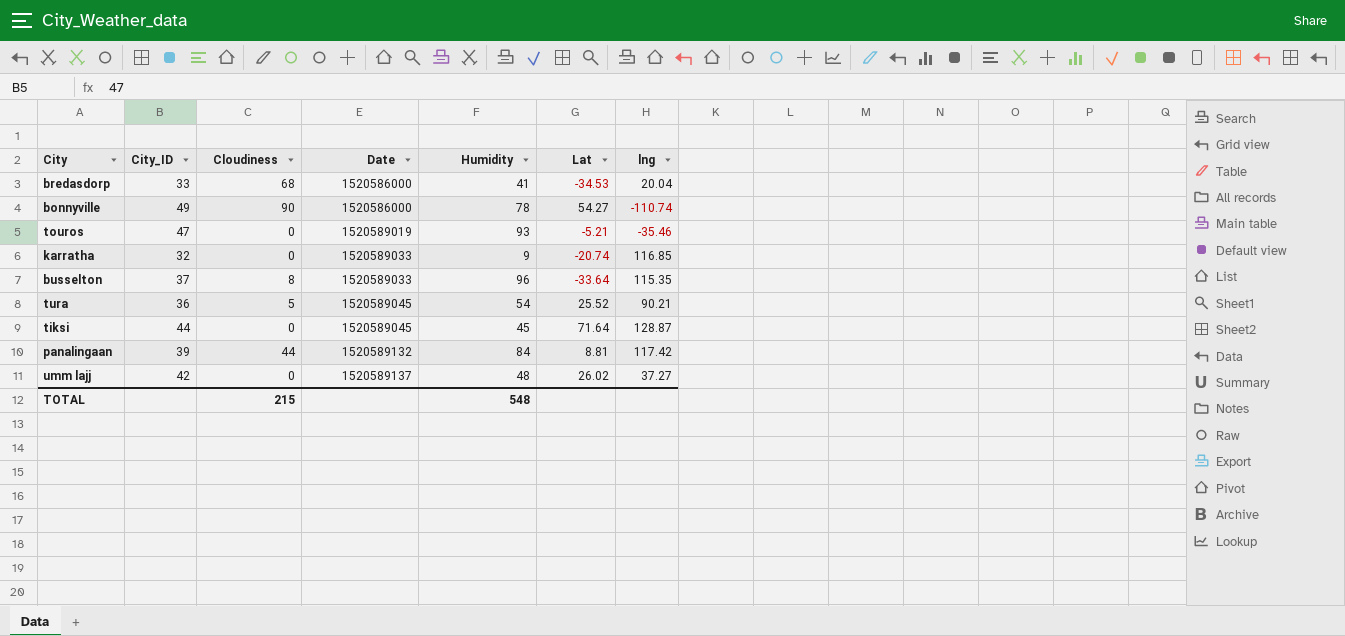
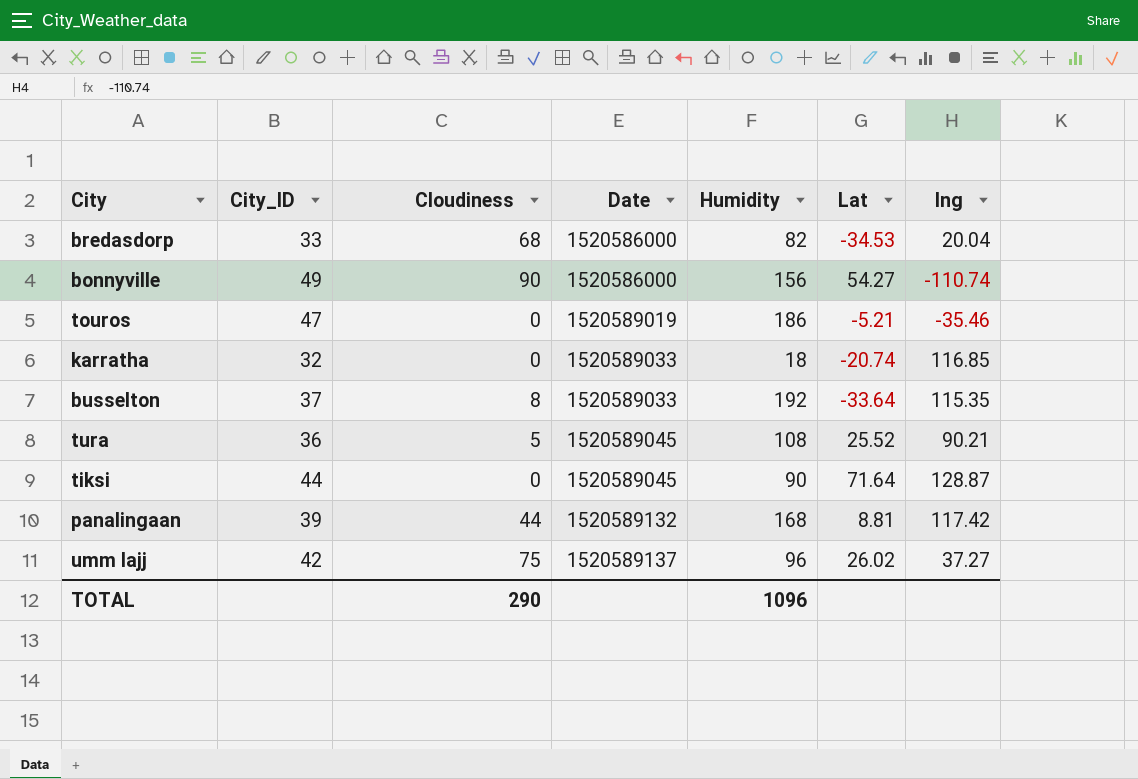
bredasdorp | Humidity: 41 -> 82
bonnyville | Humidity: 78 -> 156
touros | Humidity: 93 -> 186
karratha | Humidity: 9 -> 18
busselton | Humidity: 96 -> 192
tura | Humidity: 54 -> 108
tiksi | Humidity: 45 -> 90
panalingaan | Humidity: 84 -> 168
umm lajj | Cloudiness: 0 -> 75
umm lajj | Humidity: 48 -> 96
TOTAL | Cloudiness: 215 -> 290
TOTAL | Humidity: 548 -> 1096

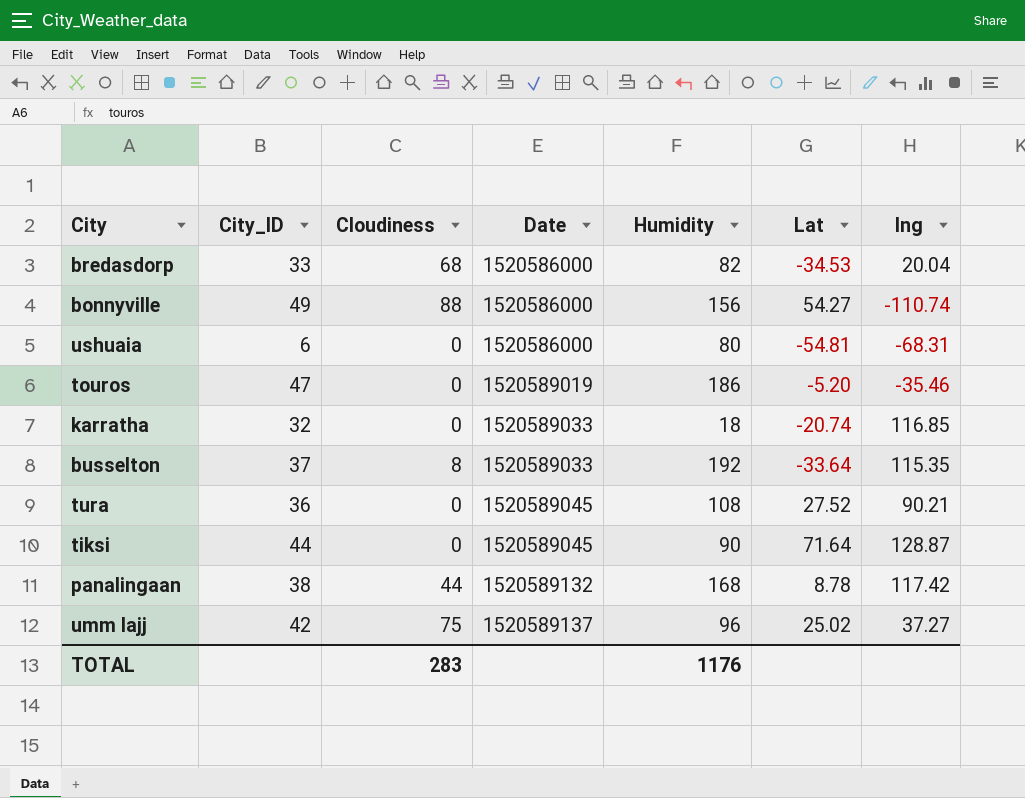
bonnyville | Cloudiness: 90 -> 88
row ushuaia: none -> 6 | 0 | 1520586000 | 80 | -54.81 | -68.31
touros | Lat: -5.21 -> -5.20
tura | Cloudiness: 5 -> 0
tura | Lat: 25.52 -> 27.52
panalingaan | City_ID: 39 -> 38
panalingaan | Lat: 8.81 -> 8.78
umm lajj | Lat: 26.02 -> 25.02
TOTAL | Cloudiness: 290 -> 283
TOTAL | Humidity: 1096 -> 1176

